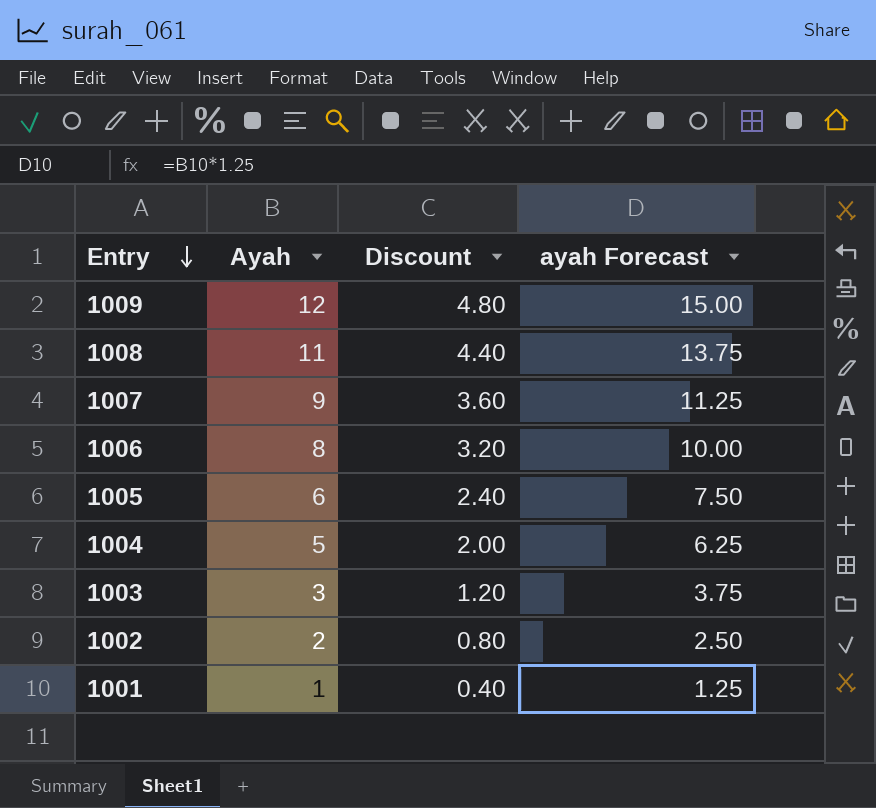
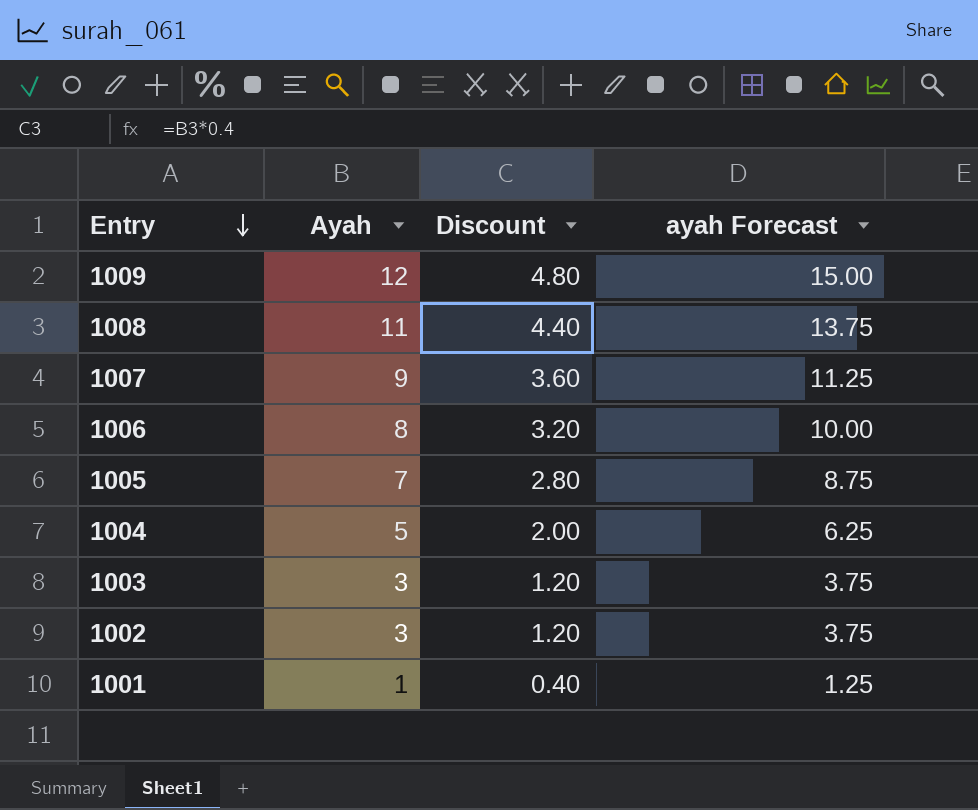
1005 | Ayah: 6 -> 7
1005 | Discount: 2.40 -> 2.80
1005 | ayah Forecast: 7.50 -> 8.75
1002 | Ayah: 2 -> 3
1002 | Discount: 0.80 -> 1.20
1002 | ayah Forecast: 2.50 -> 3.75

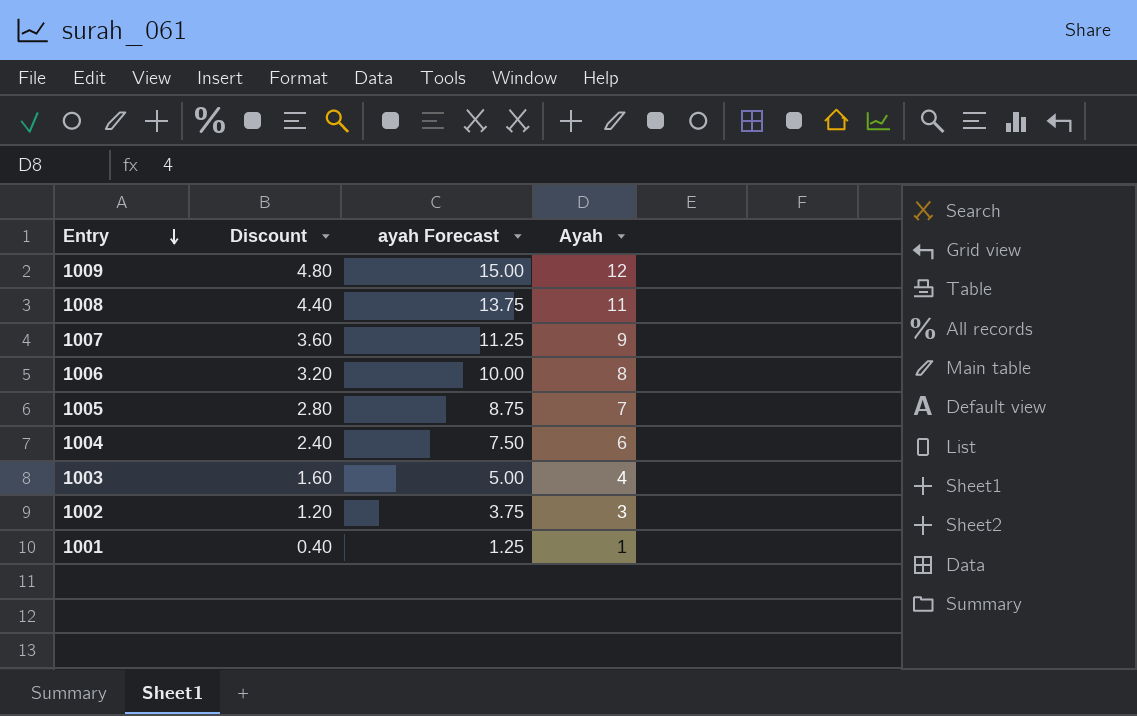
column Ayah | position: 2 -> 4
1004 | Discount: 2.00 -> 2.40
1004 | ayah Forecast: 6.25 -> 7.50
1004 | Ayah: 5 -> 6
1003 | Discount: 1.20 -> 1.60
1003 | ayah Forecast: 3.75 -> 5.00
1003 | Ayah: 3 -> 4

